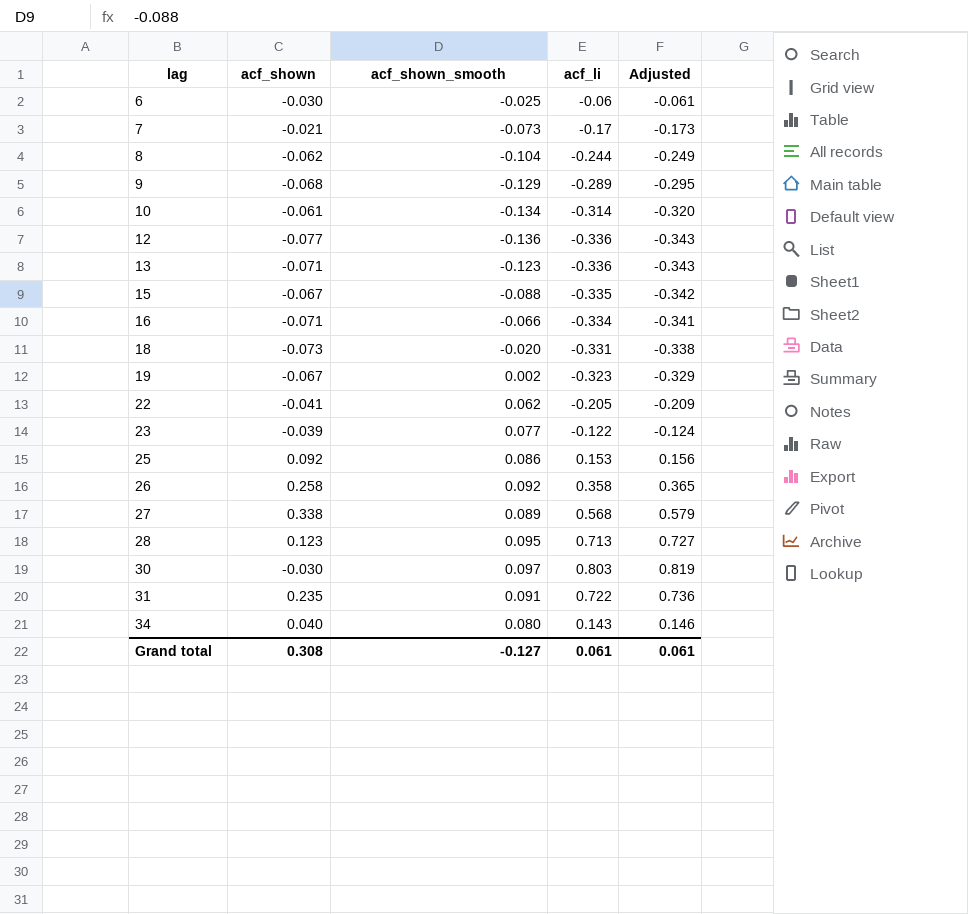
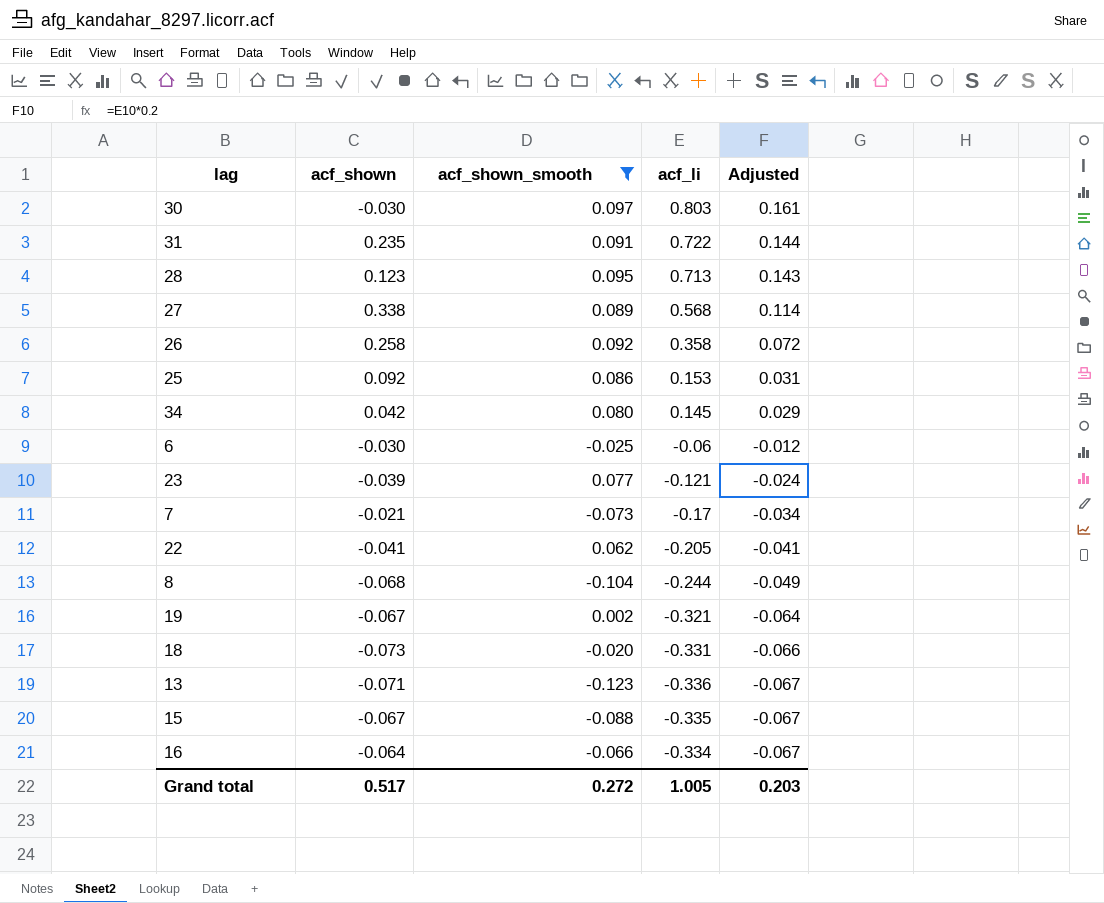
filter: none -> acf_shown_smooth >= -0.123
row order: lag ascending -> Adjusted descending
column Adjusted | formula: [acf_li] * 1.02 -> [acf_li] * 0.2
34 | acf_shown: 0.040 -> 0.042
34 | acf_li: 0.143 -> 0.145
23 | acf_li: -0.122 -> -0.121
8 | acf_shown: -0.062 -> -0.068
19 | acf_li: -0.323 -> -0.321
16 | acf_shown: -0.071 -> -0.064
Grand total | acf_shown: 0.308 -> 0.517
Grand total | acf_shown_smooth: -0.127 -> 0.272
Grand total | acf_li: 0.061 -> 1.005
Grand total | Adjusted: 0.061 -> 0.203

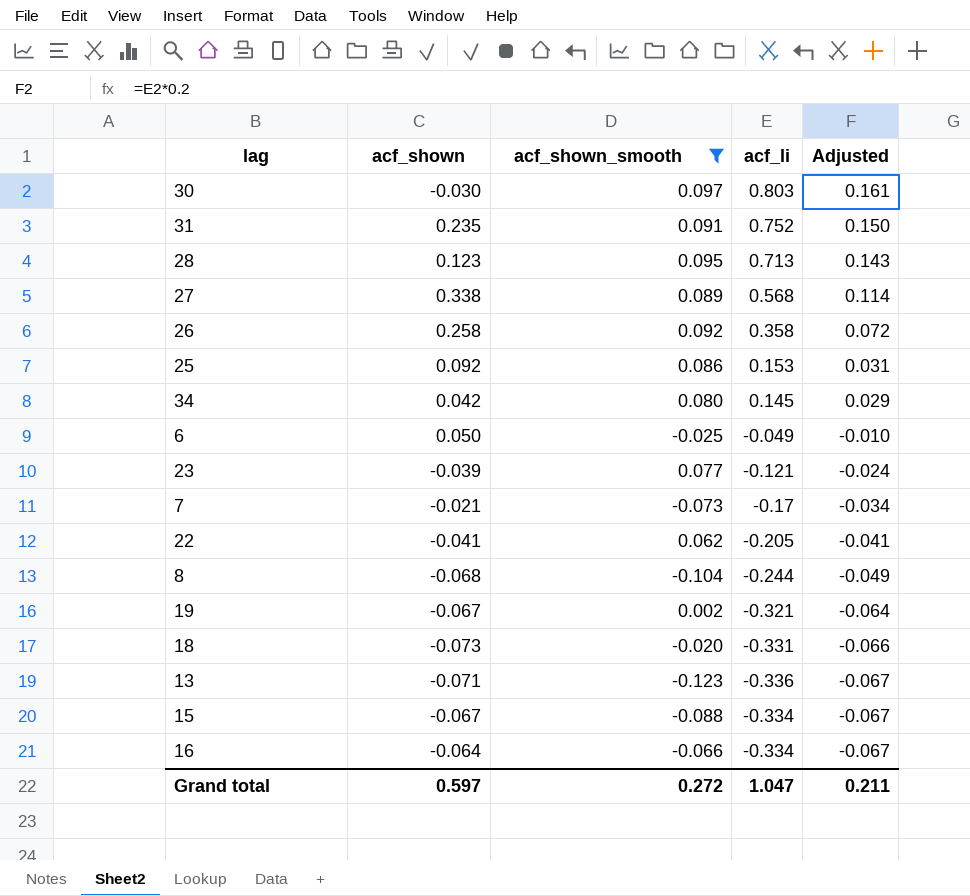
31 | acf_li: 0.722 -> 0.752
31 | Adjusted: 0.144 -> 0.150
6 | acf_shown: -0.030 -> 0.050
6 | acf_li: -0.06 -> -0.049
6 | Adjusted: -0.012 -> -0.010
15 | acf_li: -0.335 -> -0.334
Grand total | acf_shown: 0.517 -> 0.597
Grand total | acf_li: 1.005 -> 1.047
Grand total | Adjusted: 0.203 -> 0.211

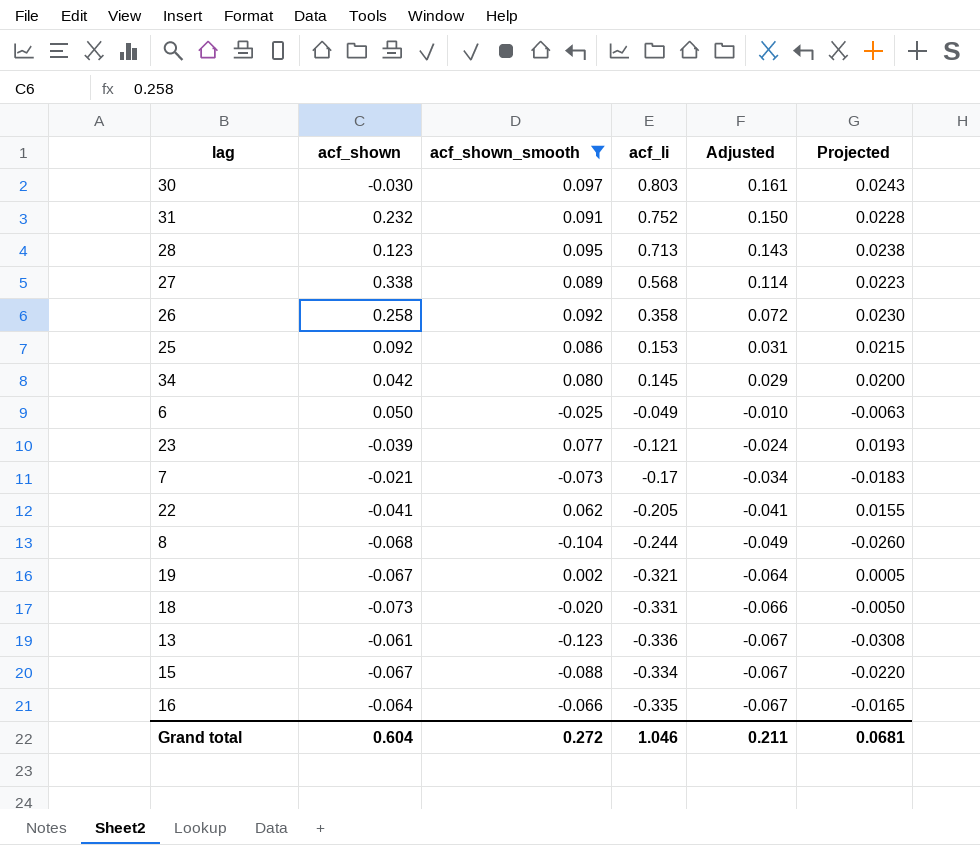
column Projected | formula: none -> [acf_shown_smooth] * 0.25
31 | acf_shown: 0.235 -> 0.232
13 | acf_shown: -0.071 -> -0.061
16 | acf_li: -0.334 -> -0.335
Grand total | acf_shown: 0.597 -> 0.604
Grand total | acf_li: 1.047 -> 1.046

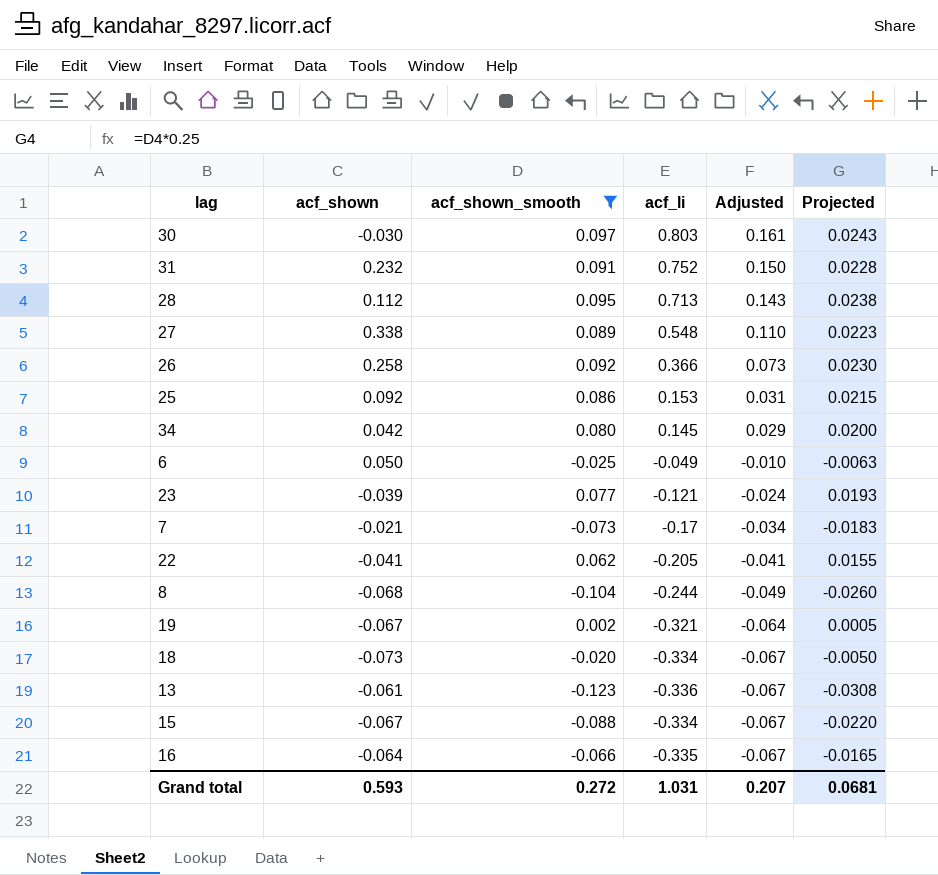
28 | acf_shown: 0.123 -> 0.112
27 | acf_li: 0.568 -> 0.548
27 | Adjusted: 0.114 -> 0.110
26 | acf_li: 0.358 -> 0.366
26 | Adjusted: 0.072 -> 0.073
18 | acf_li: -0.331 -> -0.334
18 | Adjusted: -0.066 -> -0.067
Grand total | acf_shown: 0.604 -> 0.593
Grand total | acf_li: 1.046 -> 1.031
Grand total | Adjusted: 0.211 -> 0.207

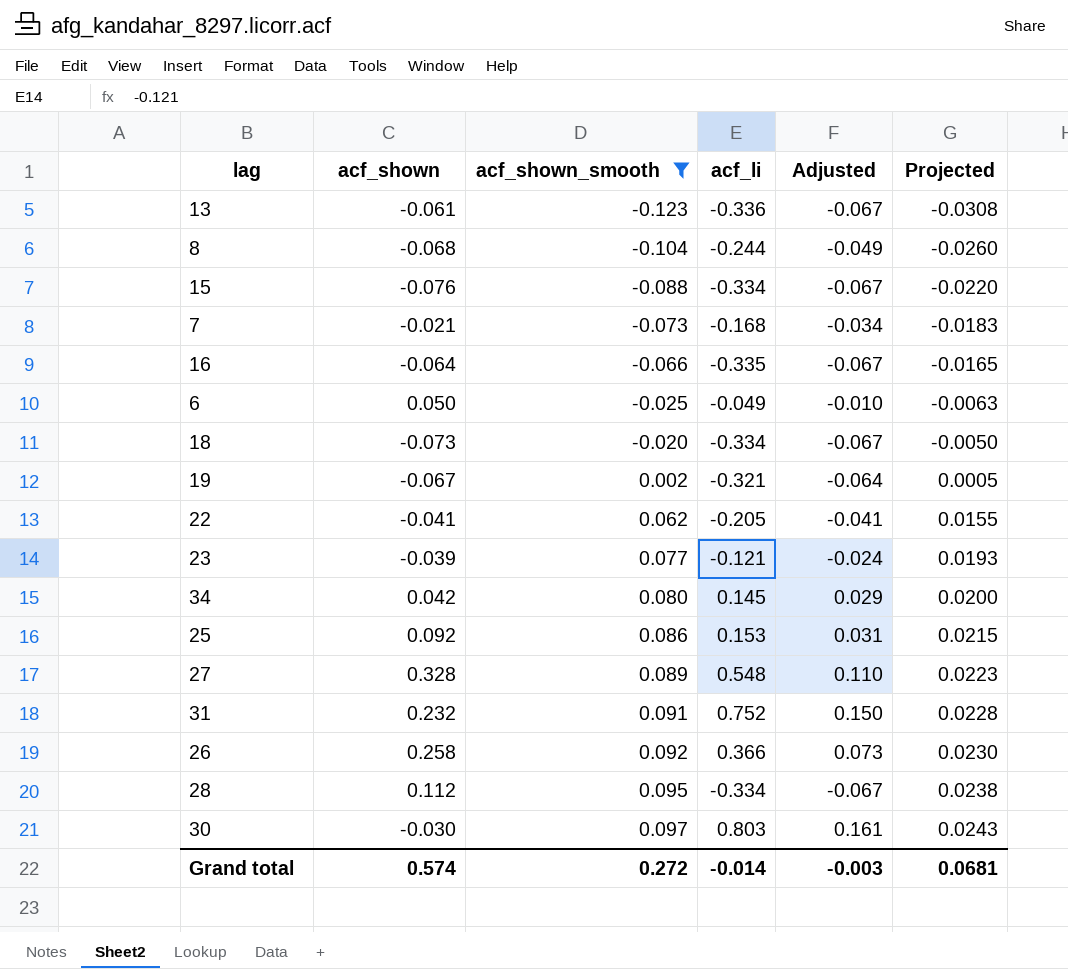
row order: Adjusted descending -> acf_shown_smooth ascending
15 | acf_shown: -0.067 -> -0.076
7 | acf_li: -0.17 -> -0.168
27 | acf_shown: 0.338 -> 0.328
28 | acf_li: 0.713 -> -0.334
28 | Adjusted: 0.143 -> -0.067
Grand total | acf_shown: 0.593 -> 0.574
Grand total | acf_li: 1.031 -> -0.014
Grand total | Adjusted: 0.207 -> -0.003

